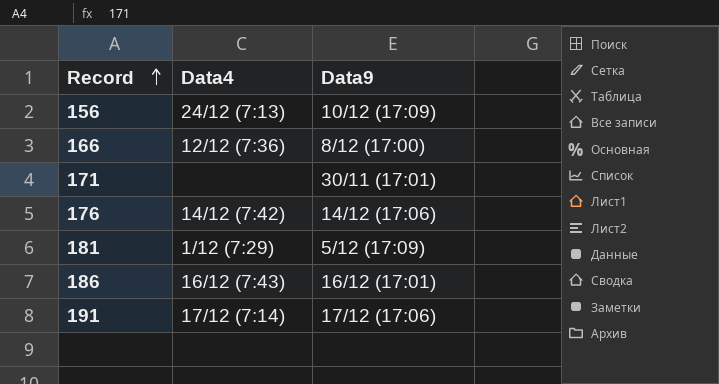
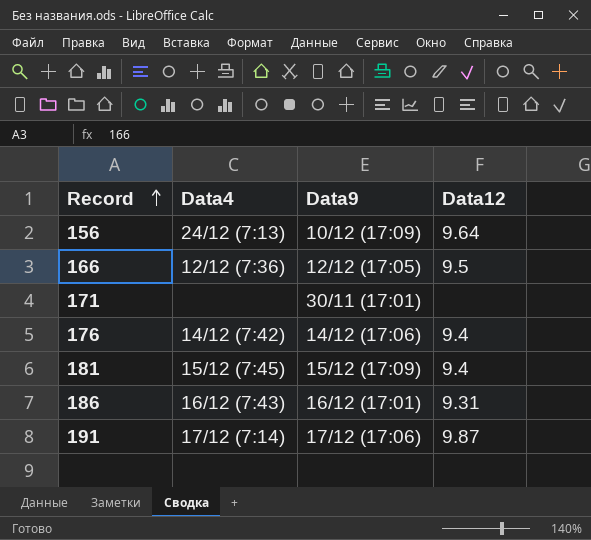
column Data12 | position: none -> 4
166 | Data9: 8/12 (17:00) -> 12/12 (17:05)
181 | Data4: 1/12 (7:29) -> 15/12 (7:45)
181 | Data9: 5/12 (17:09) -> 15/12 (17:09)

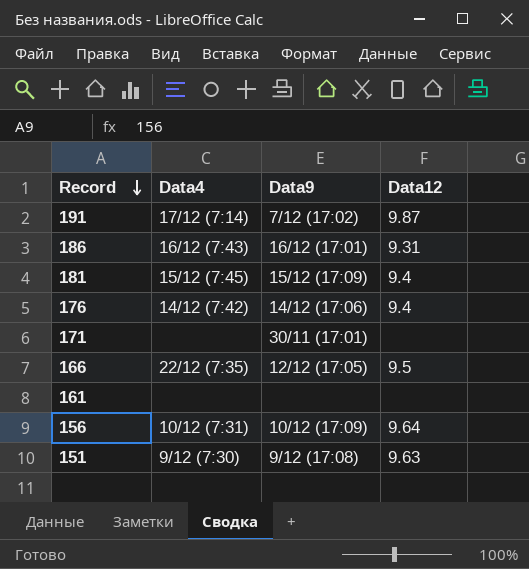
row order: Record ascending -> Record descending
191 | Data9: 17/12 (17:06) -> 7/12 (17:02)
166 | Data4: 12/12 (7:36) -> 22/12 (7:35)
row 161: none -> none | none | none
156 | Data4: 24/12 (7:13) -> 10/12 (7:31)
row 151: none -> 9/12 (7:30) | 9/12 (17:08) | 9.63

